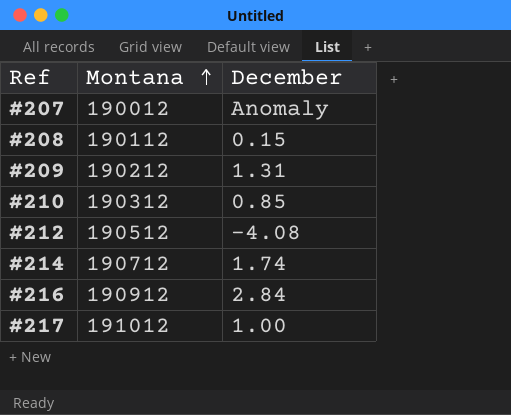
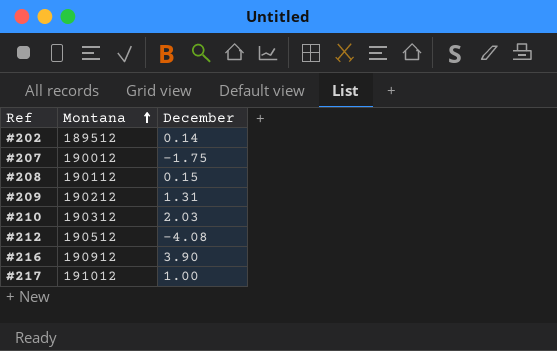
row #214: 190712 | 1.74 -> none
row #202: none -> 189512 | 0.14
#207 | December: Anomaly -> -1.75
#210 | December: 0.85 -> 2.03
#216 | December: 2.84 -> 3.90

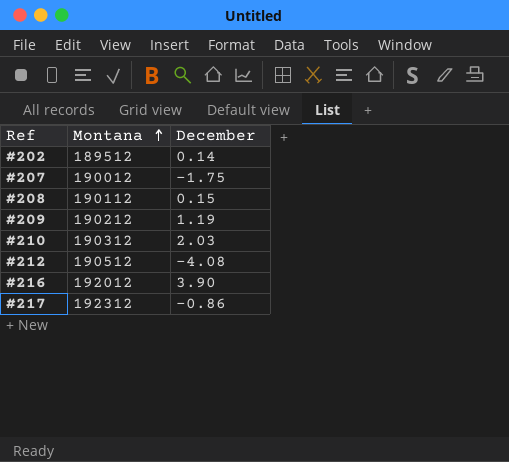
#209 | December: 1.31 -> 1.19
#216 | Montana: 190912 -> 192012
#217 | Montana: 191012 -> 192312
#217 | December: 1.00 -> -0.86

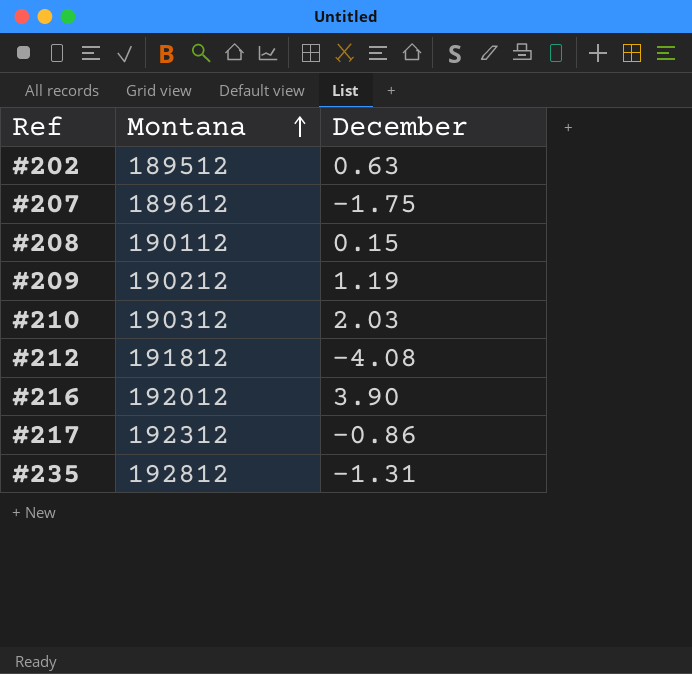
#202 | December: 0.14 -> 0.63
#207 | Montana: 190012 -> 189612
#212 | Montana: 190512 -> 191812
row #235: none -> 192812 | -1.31

